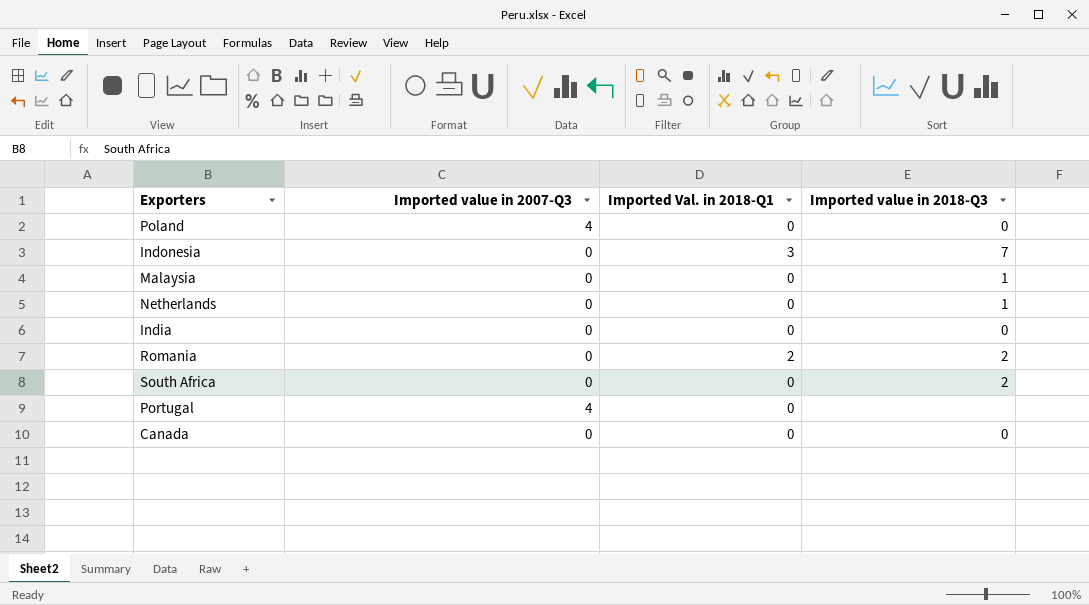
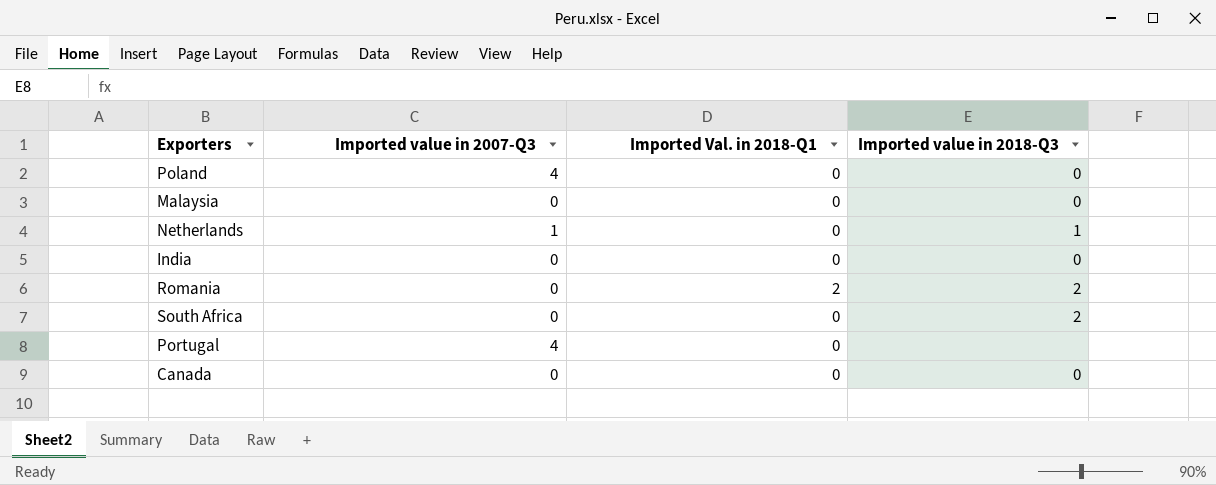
row Indonesia: 0 | 3 | 7 -> none
Malaysia | Imported value in 2018-Q3: 1 -> 0
Netherlands | Imported value in 2007-Q3: 0 -> 1

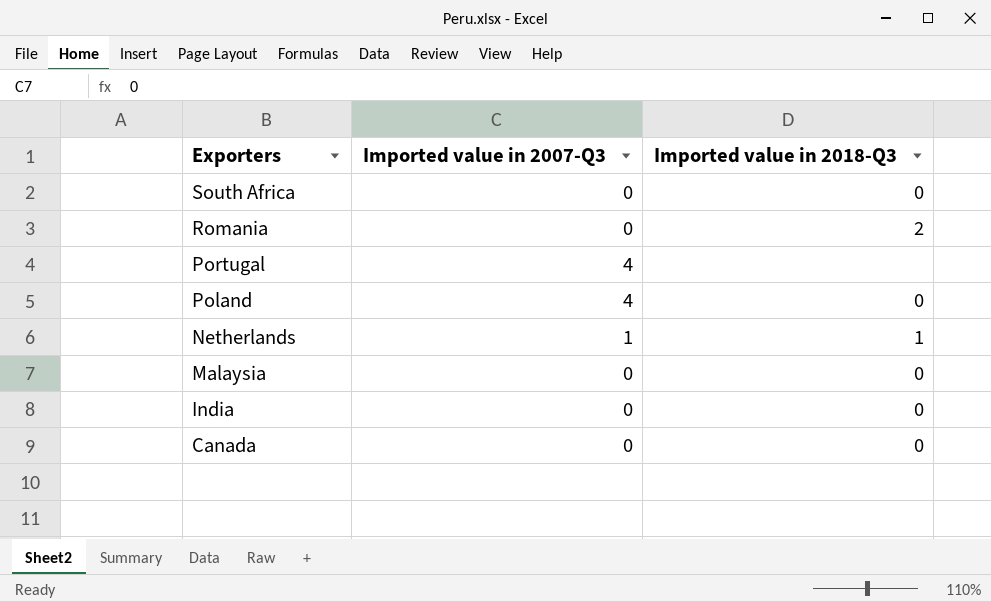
row order: none -> Exporters descending
column Imported Val. in 2018-Q1 | position: 3 -> none
South Africa | Imported value in 2018-Q3: 2 -> 0

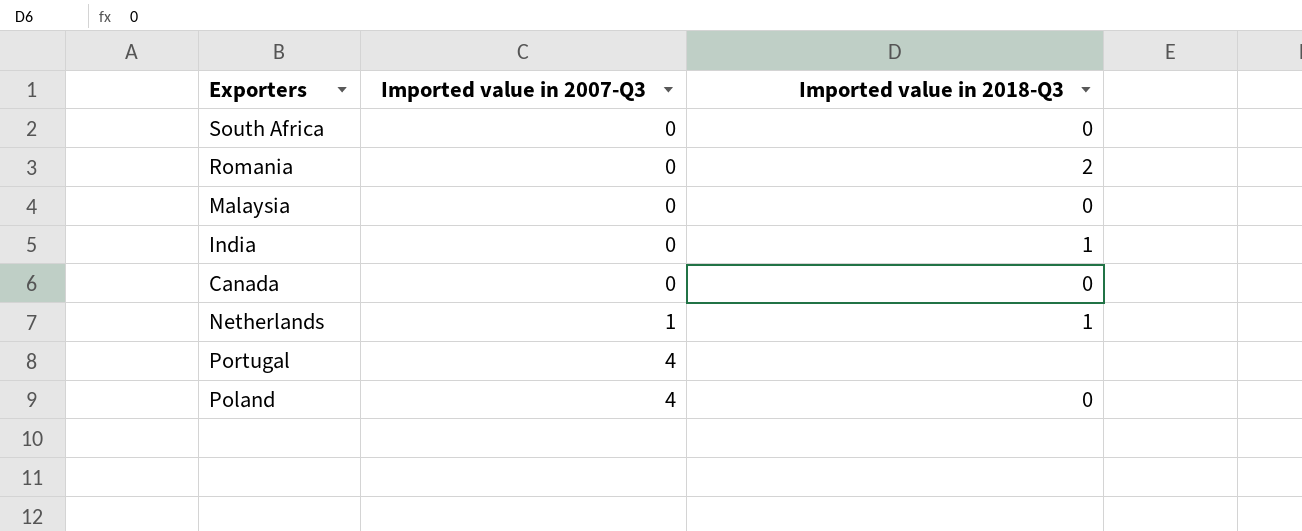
row order: Exporters descending -> Imported value in 2007-Q3 ascending
India | Imported value in 2018-Q3: 0 -> 1

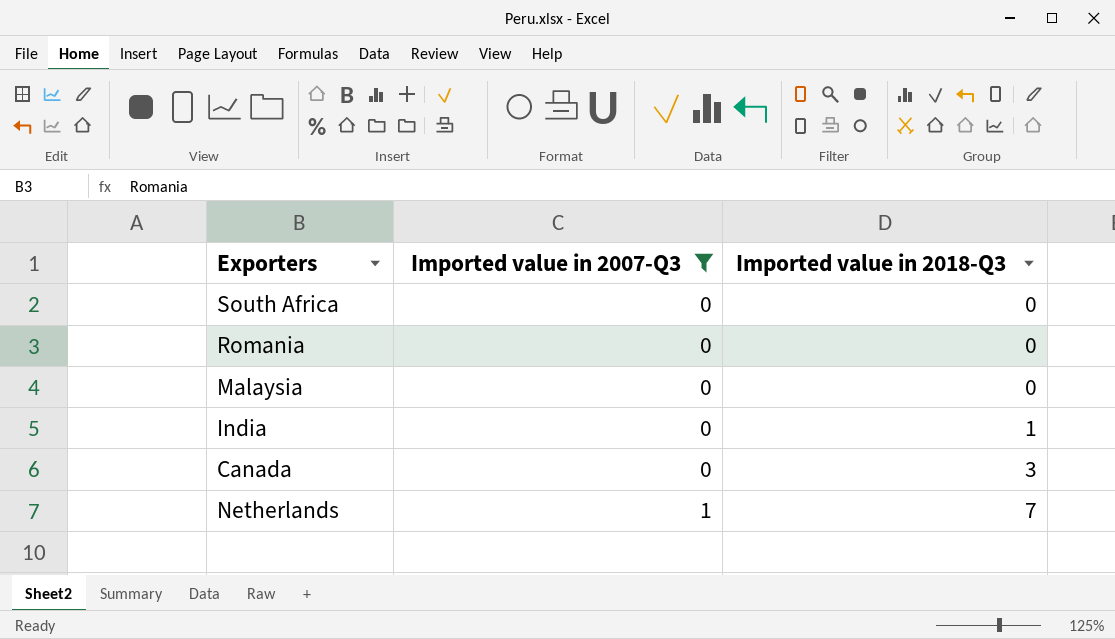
filter: none -> Imported value in 2007-Q3 != 4
Romania | Imported value in 2018-Q3: 2 -> 0
Canada | Imported value in 2018-Q3: 0 -> 3
Netherlands | Imported value in 2018-Q3: 1 -> 7

